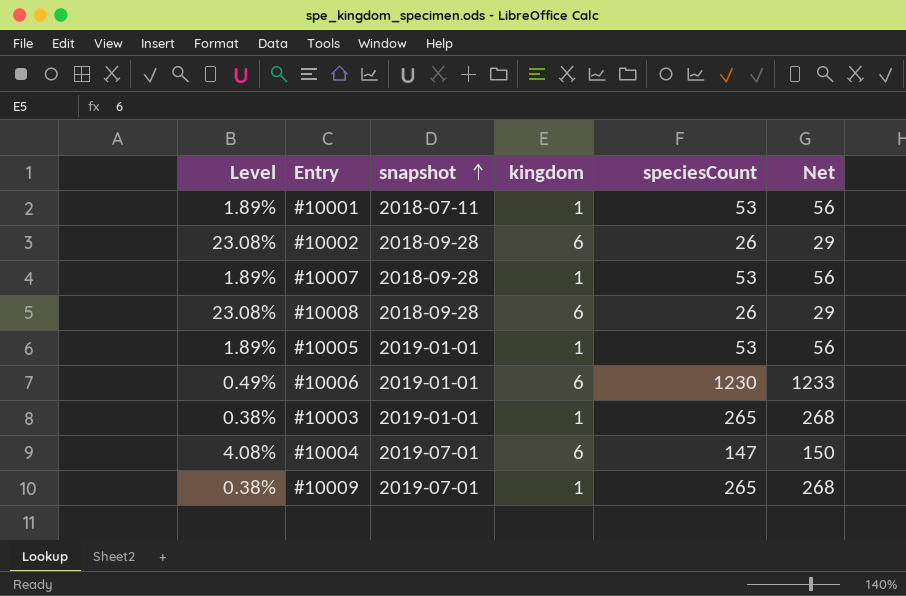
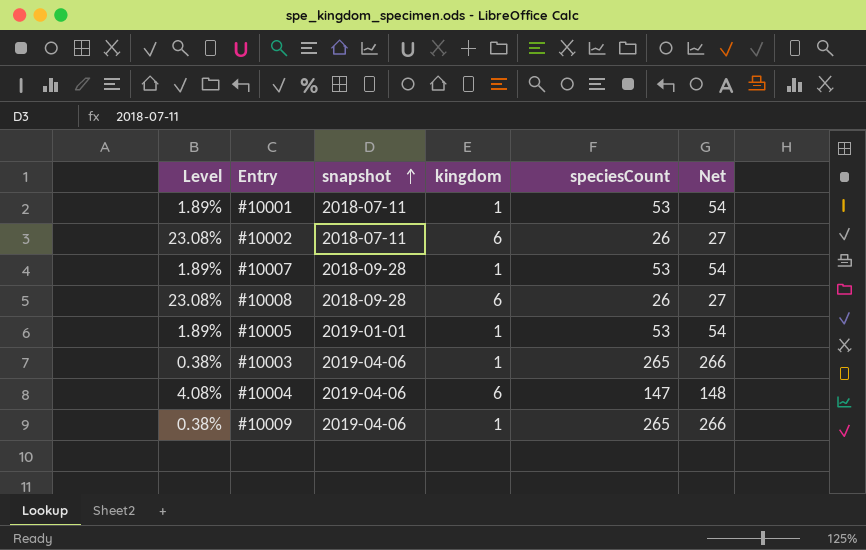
column Net | formula: [speciesCount] + 3 -> [speciesCount] + 1
row #10006: 0.49% | 2019-01-01 | 6 | 1230 | 1233 -> none
#10002 | snapshot: 2018-09-28 -> 2018-07-11
#10003 | snapshot: 2019-01-01 -> 2019-04-06
#10004 | snapshot: 2019-07-01 -> 2019-04-06
#10009 | snapshot: 2019-07-01 -> 2019-04-06

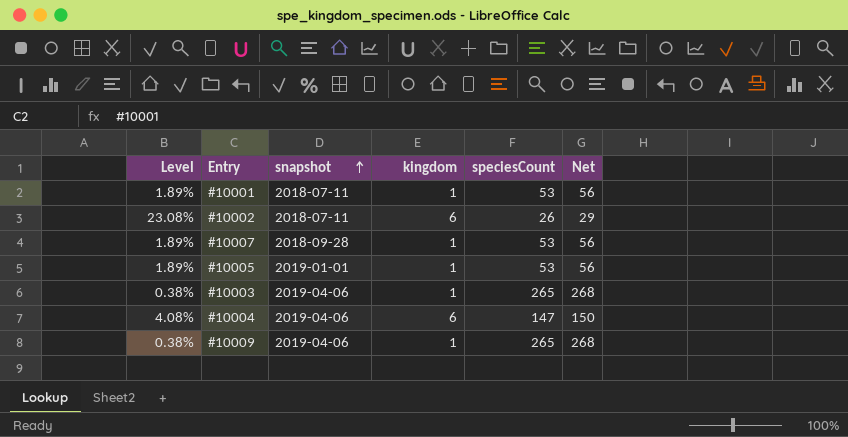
column Net | formula: [speciesCount] + 1 -> [speciesCount] + 3
row #10008: 23.08% | 2018-09-28 | 6 | 26 | 27 -> none

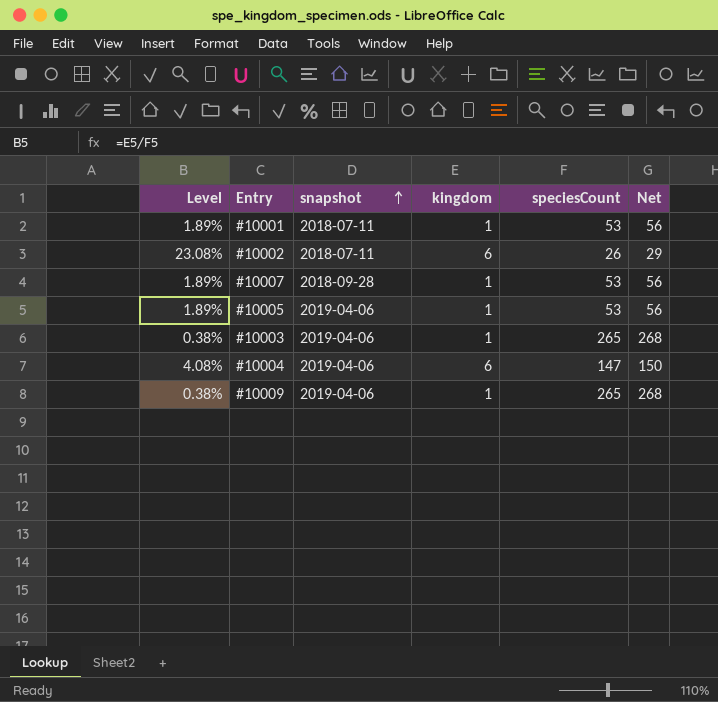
#10005 | snapshot: 2019-01-01 -> 2019-04-06

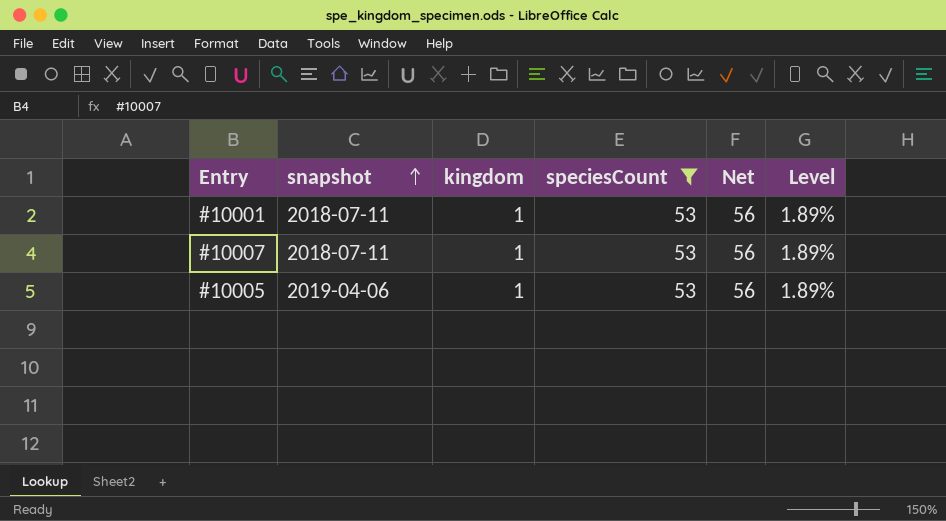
filter: none -> speciesCount = 53
column Level | position: 1 -> 6
#10007 | snapshot: 2018-09-28 -> 2018-07-11

